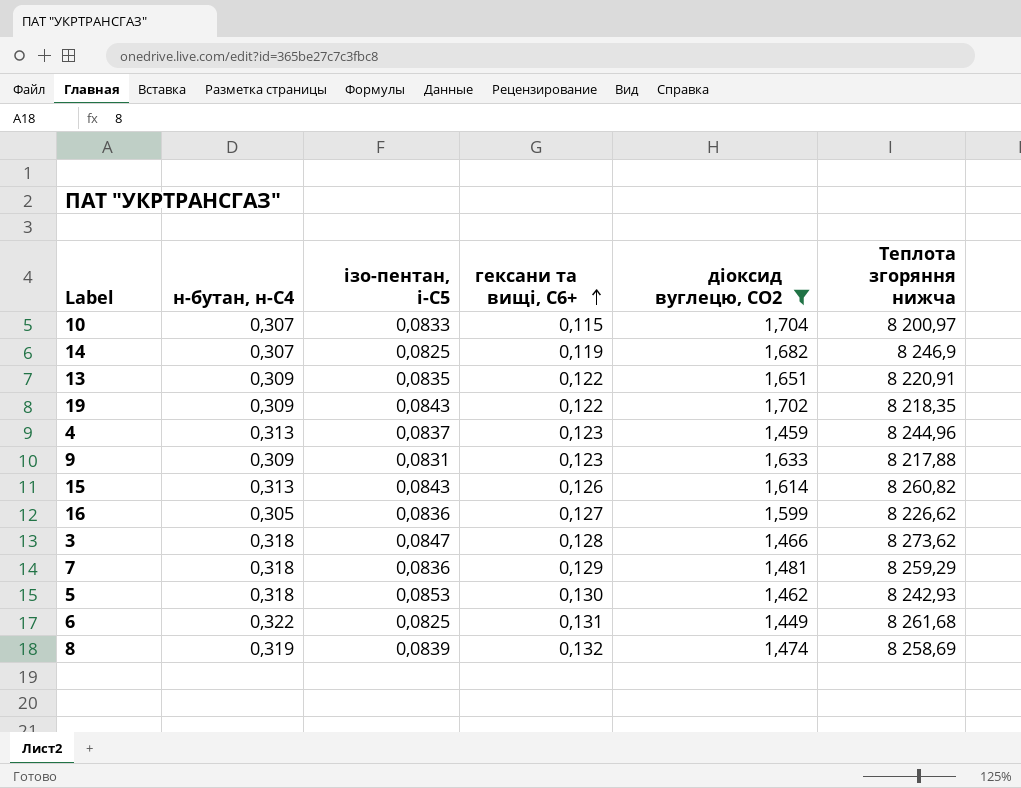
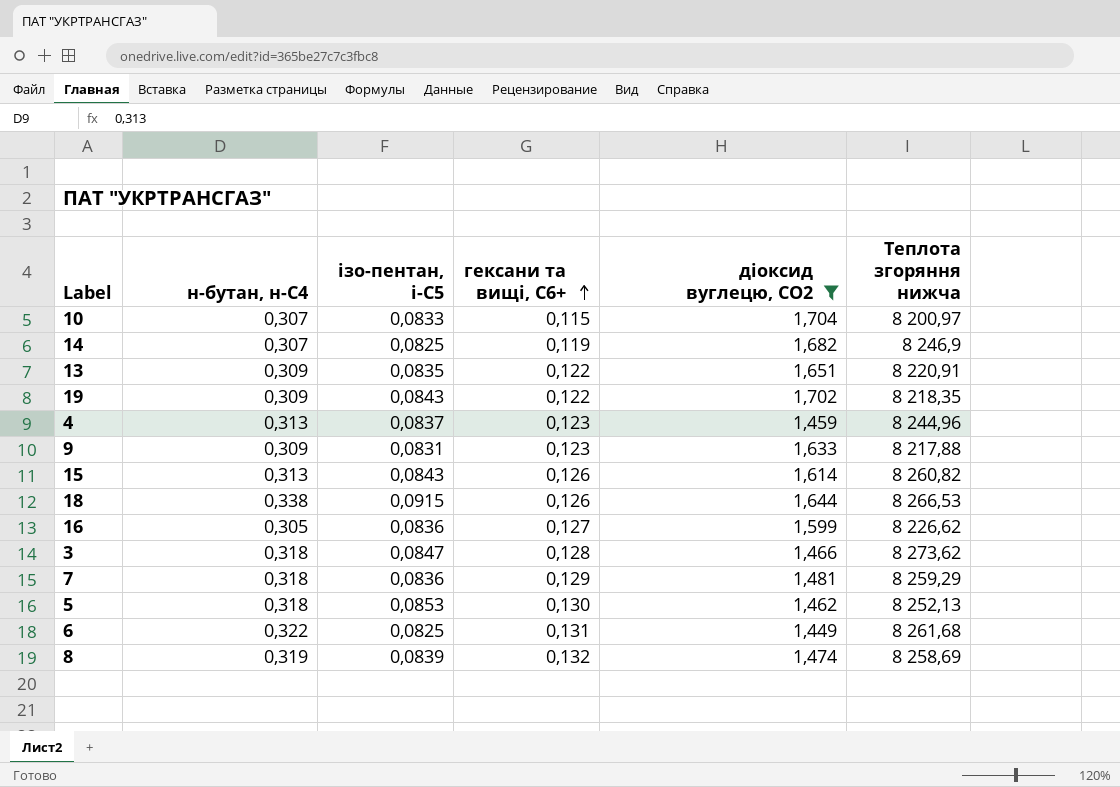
row 18: none -> 0,338 | 0,0915 | 0,126 | 1,644 | 8 266,53
5 | Теплота згоряння нижча: 8 242,93 -> 8 252,13

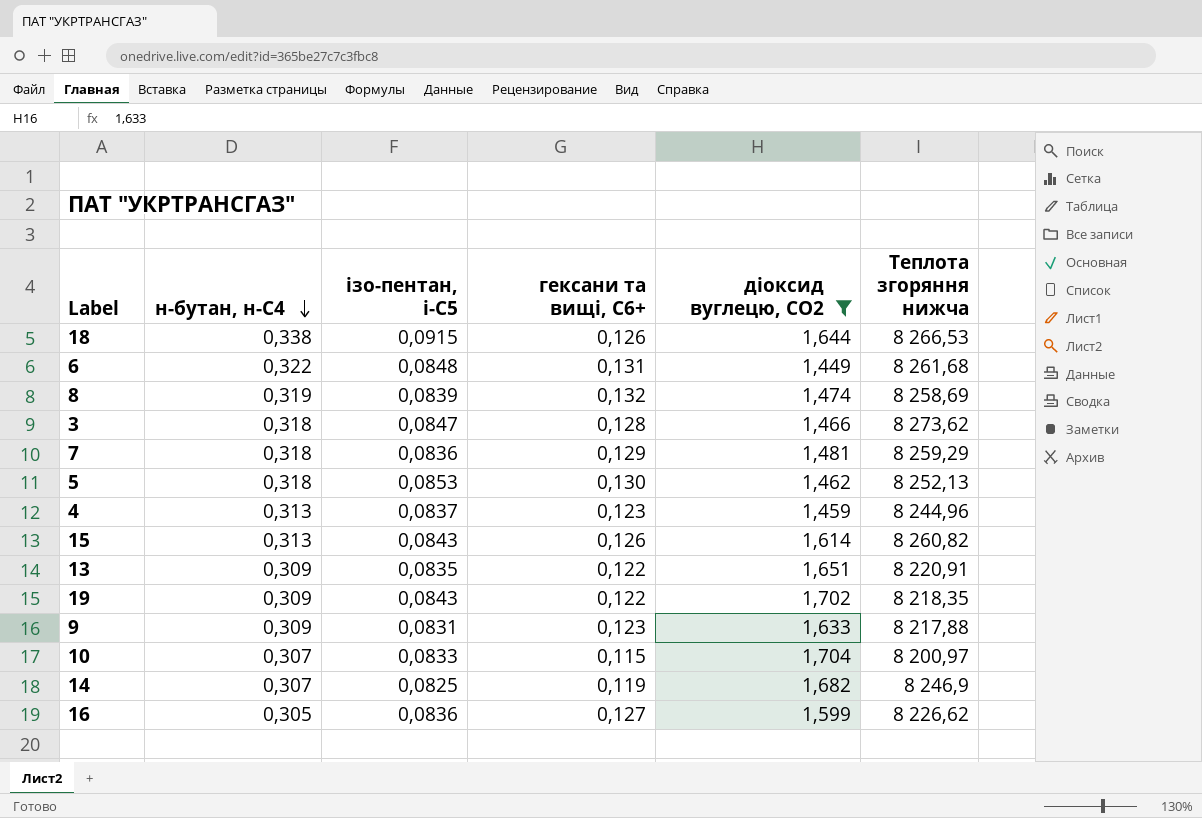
row order: гексани та вищі, С6+ ascending -> н-бутан, н-С4 descending
6 | ізо-пентан, і-С5: 0,0825 -> 0,0848

